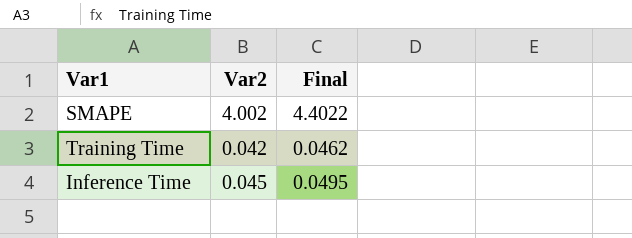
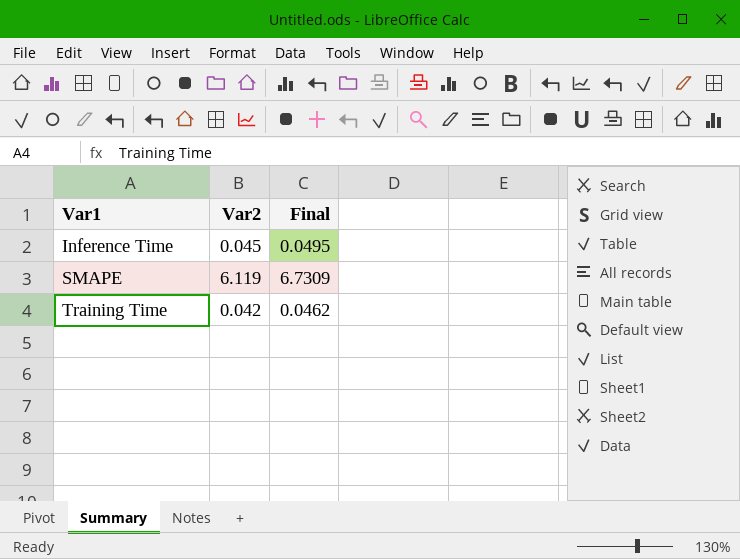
row order: none -> Var1 ascending
SMAPE | Var2: 4.002 -> 6.119
SMAPE | Final: 4.4022 -> 6.7309

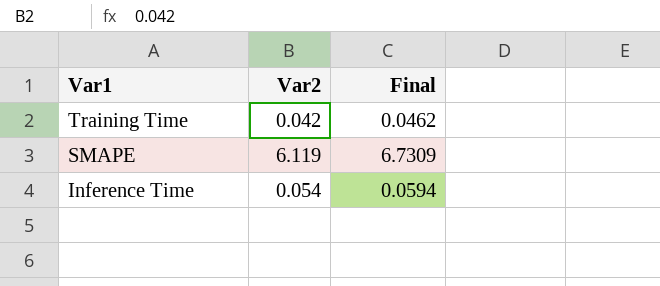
row order: Var1 ascending -> Var1 descending
Inference Time | Var2: 0.045 -> 0.054
Inference Time | Final: 0.0495 -> 0.0594

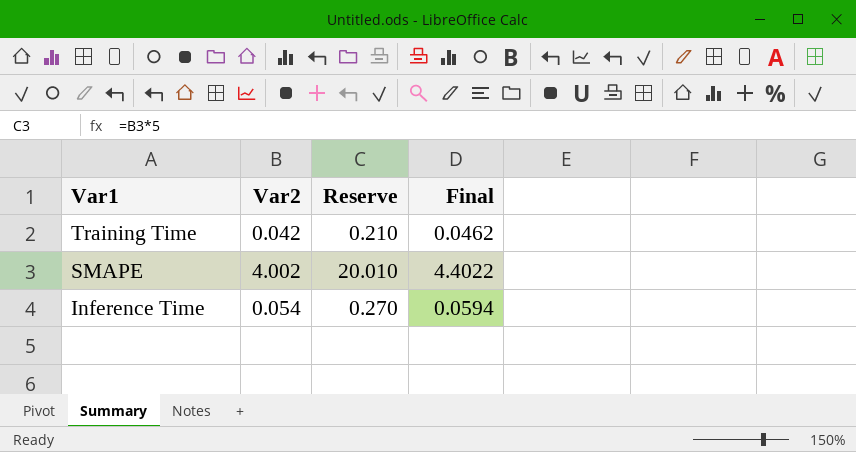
column Reserve | formula: none -> [Var2] * 5
SMAPE | Var2: 6.119 -> 4.002
SMAPE | Final: 6.7309 -> 4.4022

